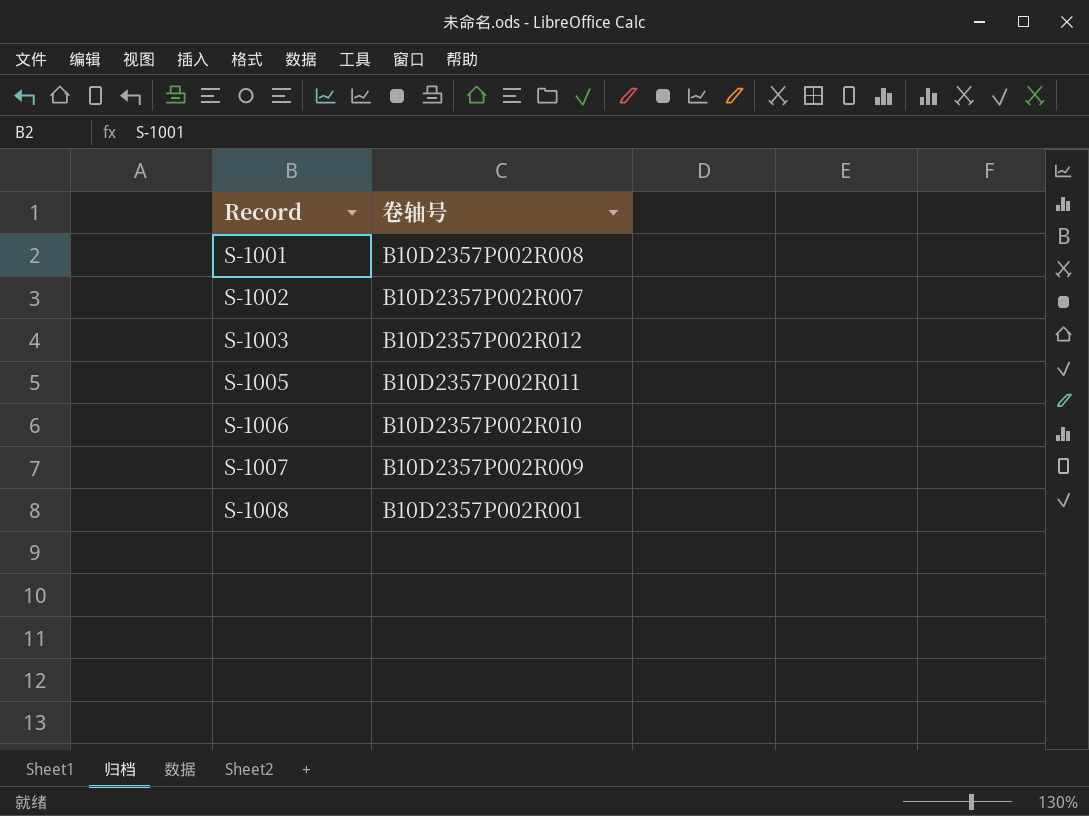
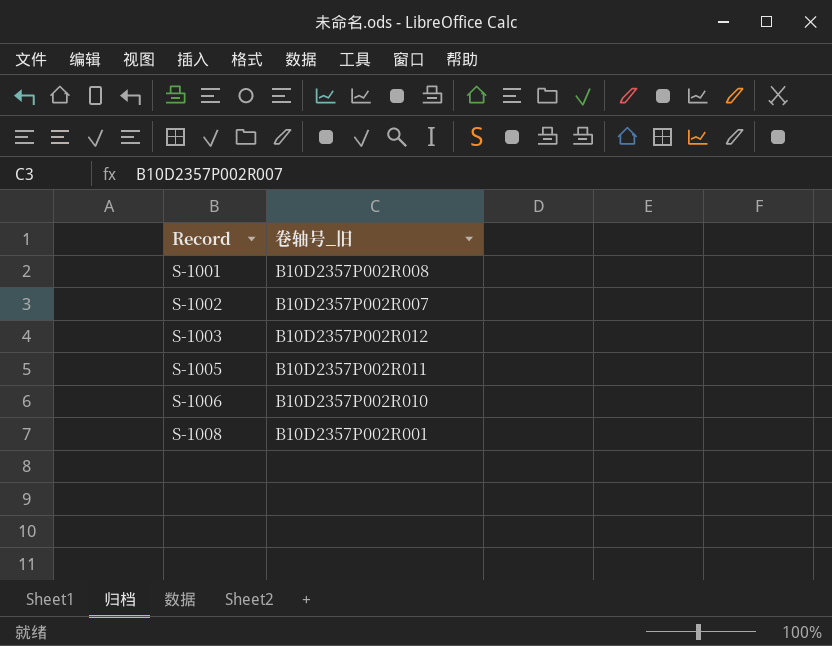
column name: 卷轴号 -> 卷轴号_旧
row S-1007: B10D2357P002R009 -> none

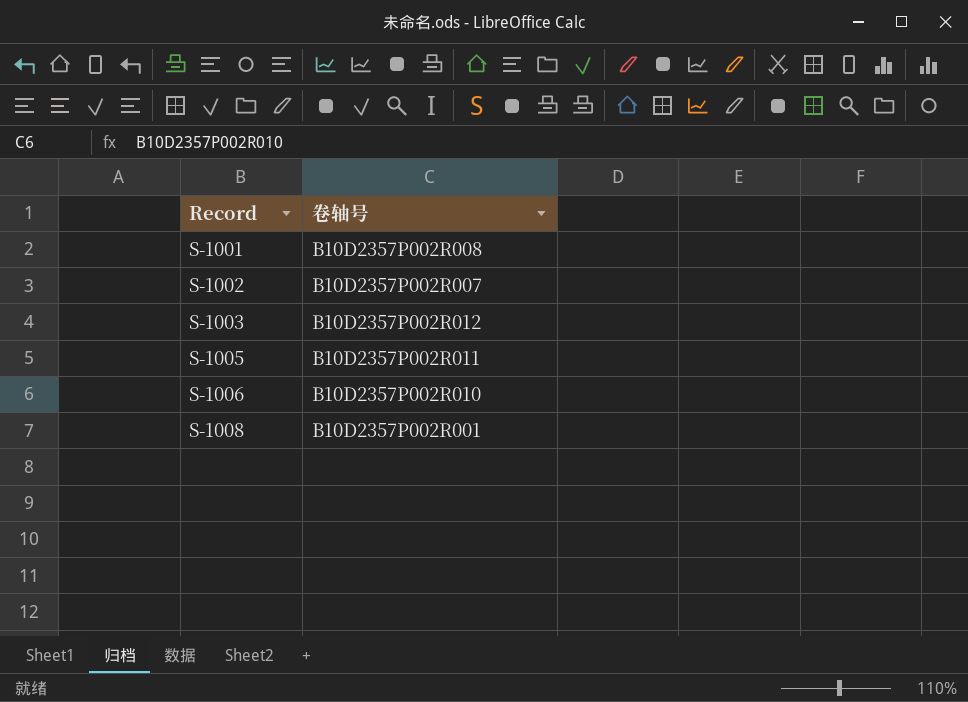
column name: 卷轴号_旧 -> 卷轴号

